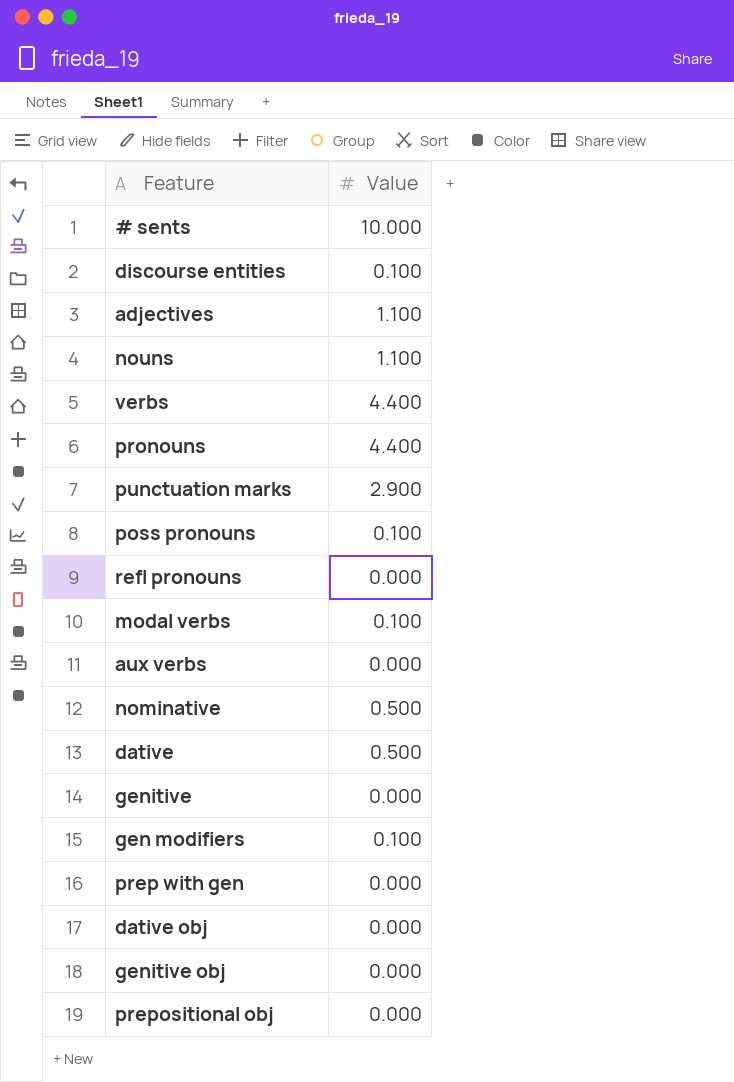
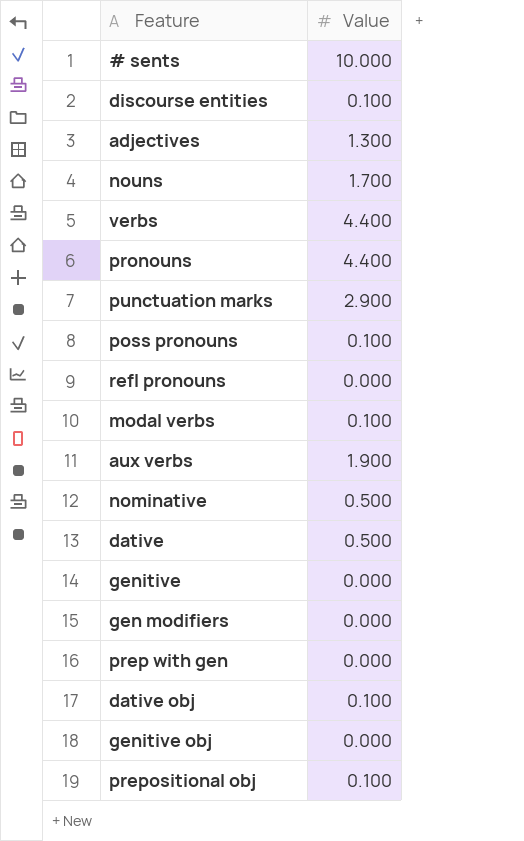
adjectives | Value: 1.100 -> 1.300
nouns | Value: 1.100 -> 1.700
aux verbs | Value: 0.000 -> 1.900
gen modifiers | Value: 0.100 -> 0.000
dative obj | Value: 0.000 -> 0.100
prepositional obj | Value: 0.000 -> 0.100

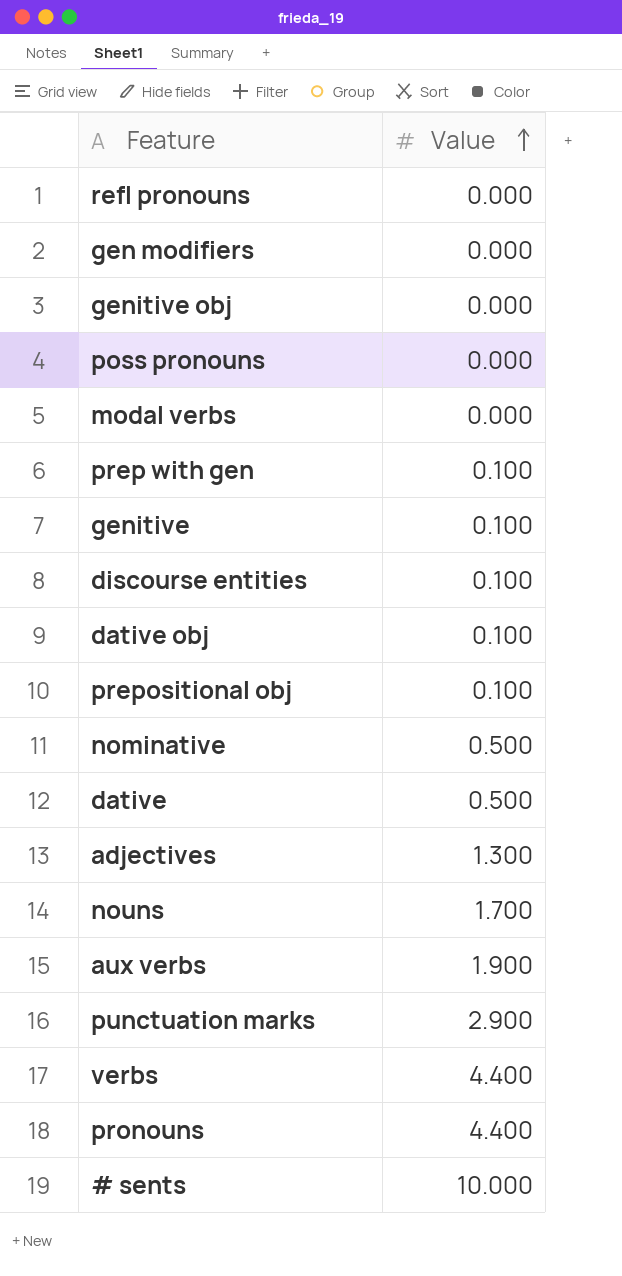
row order: none -> Value ascending
poss pronouns | Value: 0.100 -> 0.000
modal verbs | Value: 0.100 -> 0.000
prep with gen | Value: 0.000 -> 0.100
genitive | Value: 0.000 -> 0.100

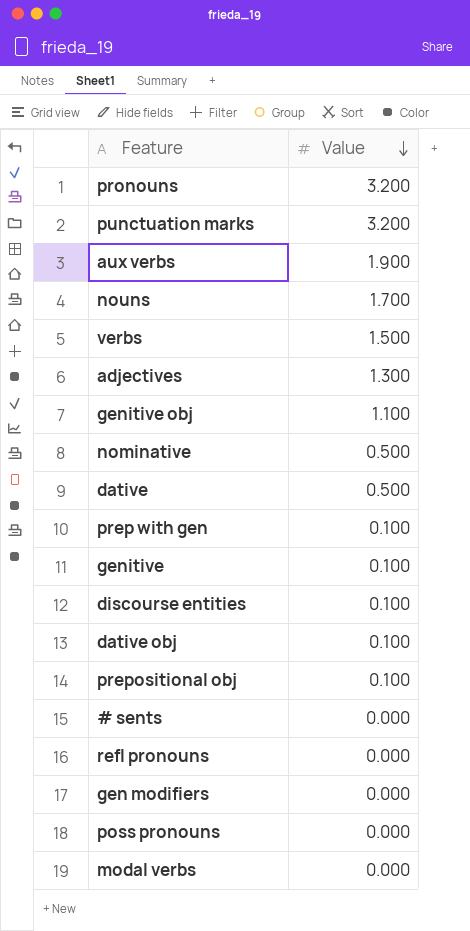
row order: Value ascending -> Value descending
pronouns | Value: 4.400 -> 3.200
punctuation marks | Value: 2.900 -> 3.200
verbs | Value: 4.400 -> 1.500
genitive obj | Value: 0.000 -> 1.100
# sents | Value: 10.000 -> 0.000

